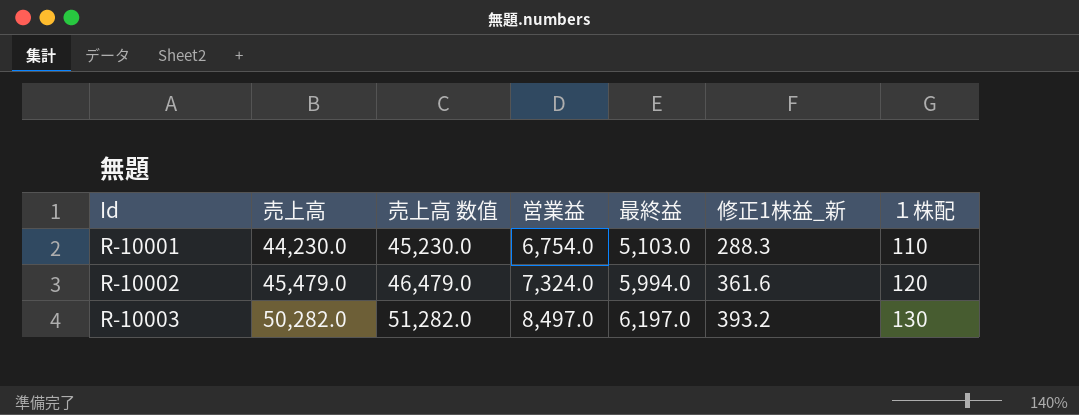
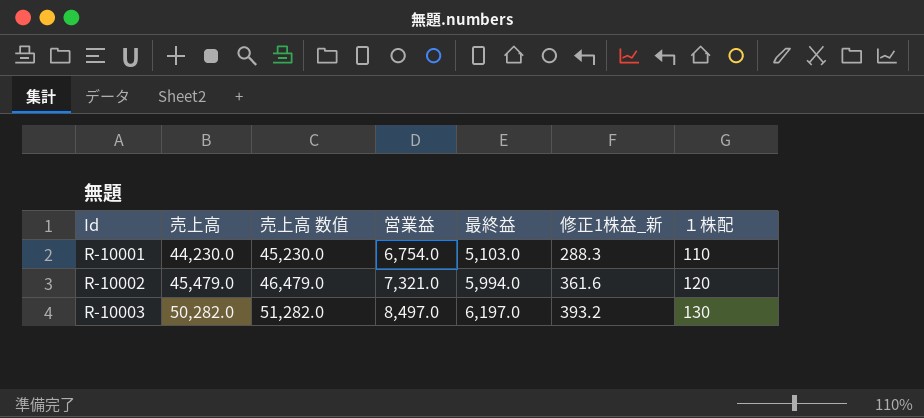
R-10002 | 営業益: 7,324.0 -> 7,321.0

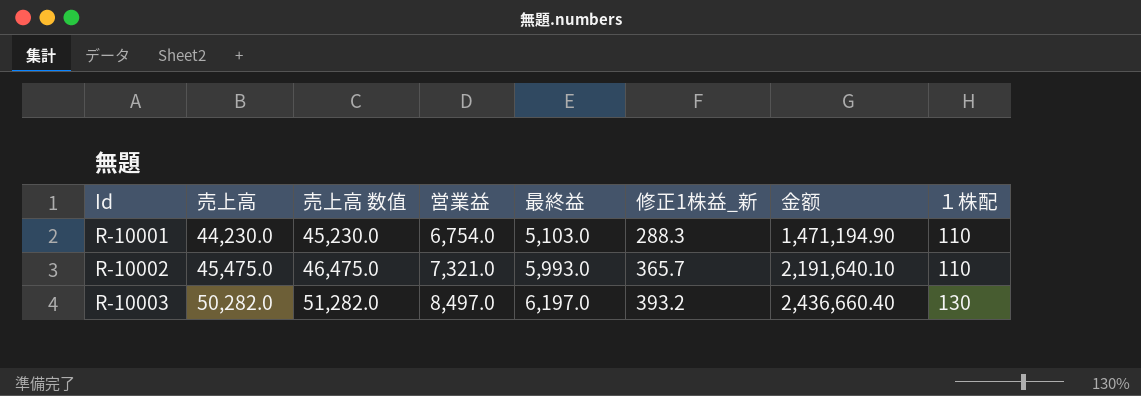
column 金额 | formula: none -> [最終益] * [修正1株益_新]
R-10002 | 売上高: 45,479.0 -> 45,475.0
R-10002 | 売上高 数值: 46,479.0 -> 46,475.0
R-10002 | 最終益: 5,994.0 -> 5,993.0
R-10002 | 修正1株益_新: 361.6 -> 365.7
R-10002 | １株配: 120 -> 110

